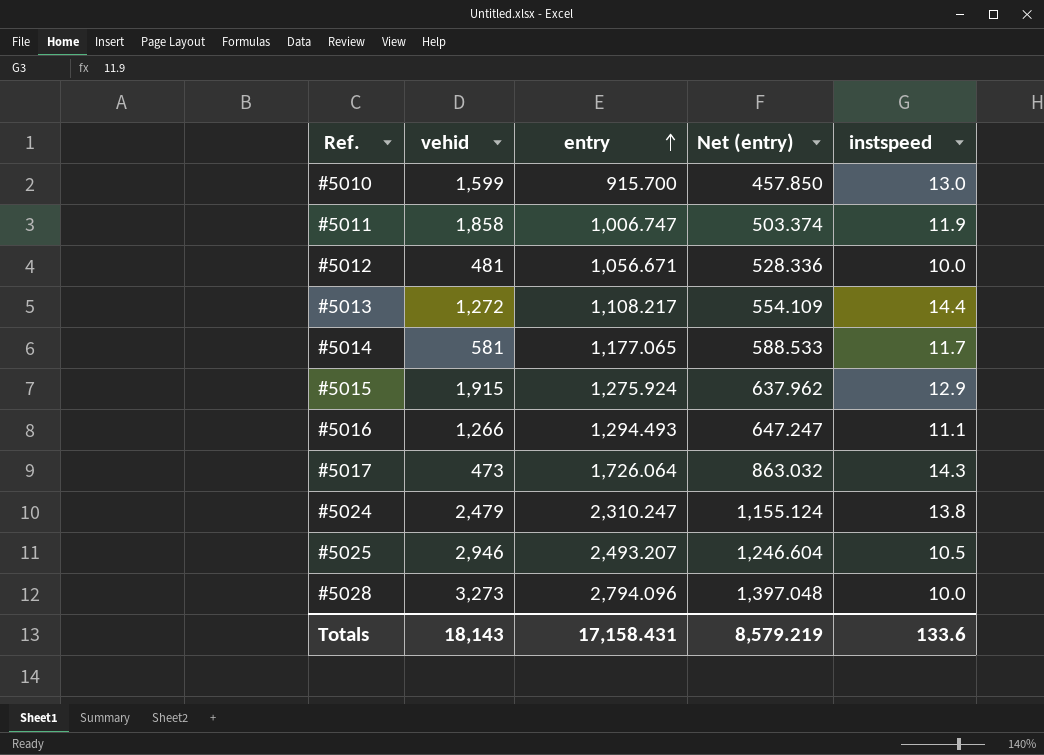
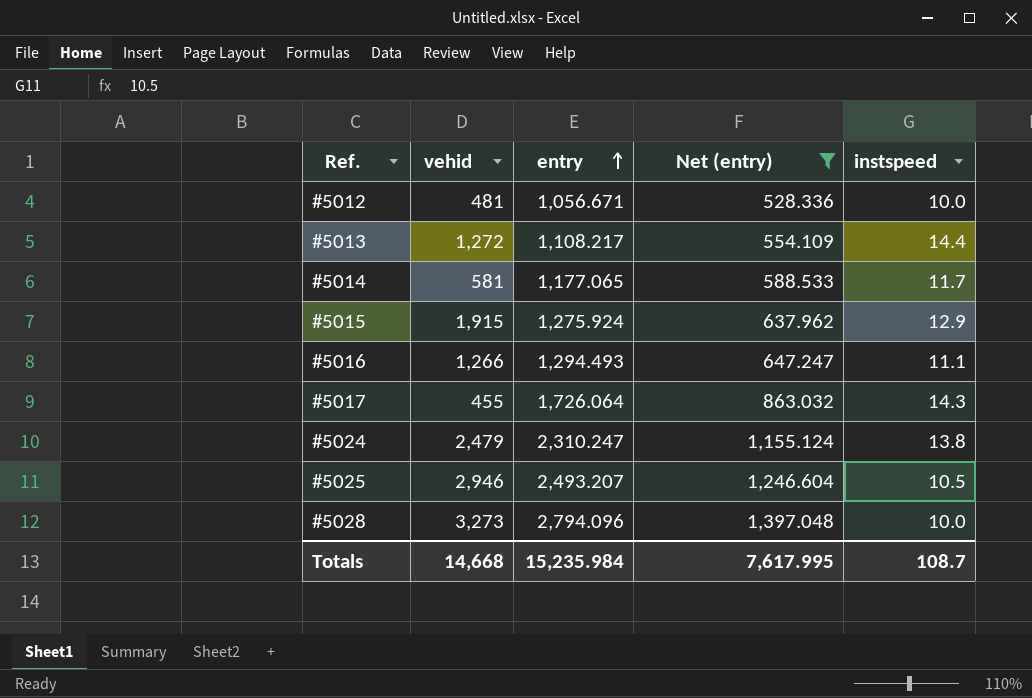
filter: none -> Net (entry) >= 528.336
#5017 | vehid: 473 -> 455
Totals | vehid: 18,143 -> 14,668
Totals | entry: 17,158.431 -> 15,235.984
Totals | Net (entry): 8,579.219 -> 7,617.995
Totals | instspeed: 133.6 -> 108.7

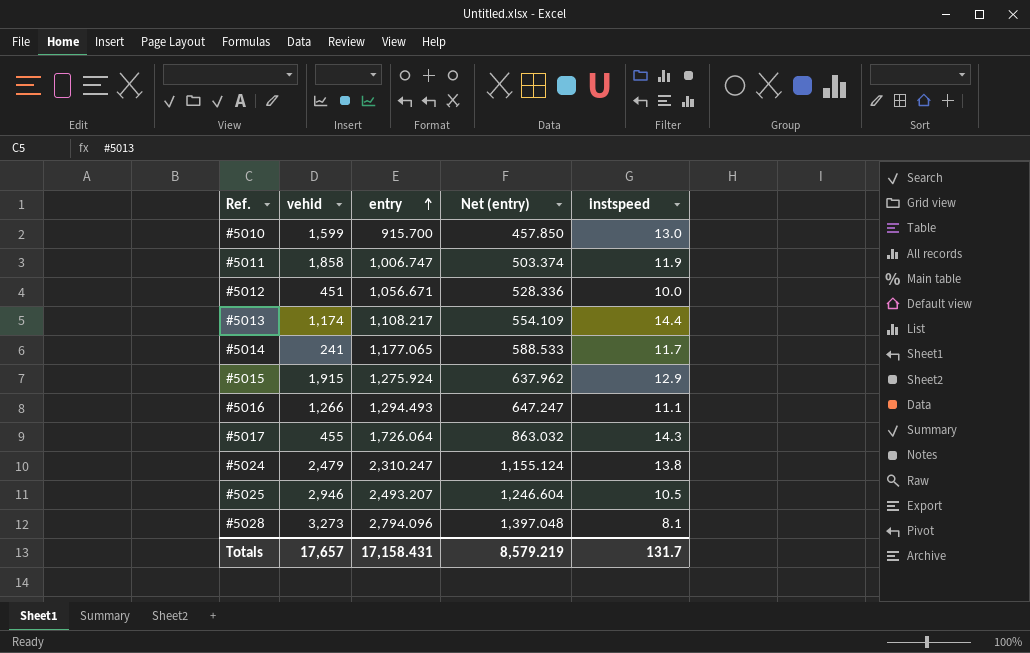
filter: Net (entry) >= 528.336 -> none
#5012 | vehid: 481 -> 451
#5013 | vehid: 1,272 -> 1,174
#5014 | vehid: 581 -> 241
#5028 | instspeed: 10.0 -> 8.1
Totals | vehid: 14,668 -> 17,657
Totals | entry: 15,235.984 -> 17,158.431
Totals | Net (entry): 7,617.995 -> 8,579.219
Totals | instspeed: 108.7 -> 131.7

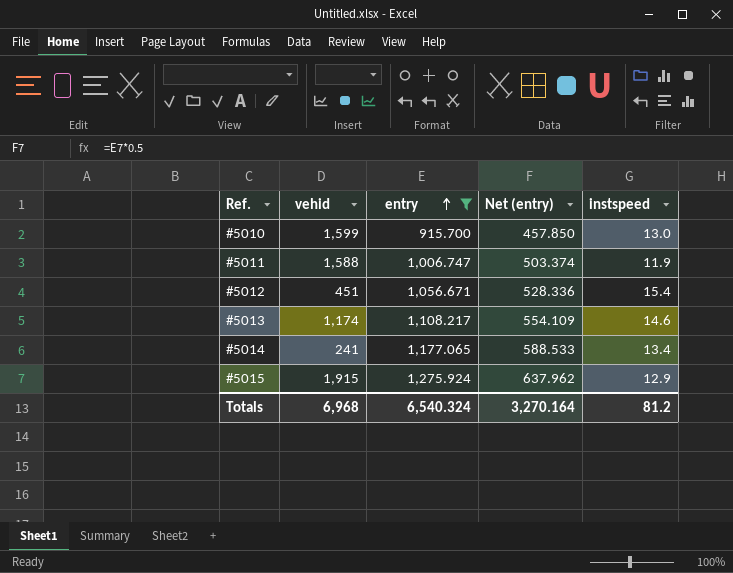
filter: none -> entry <= 1,275.924
#5011 | vehid: 1,858 -> 1,588
#5012 | instspeed: 10.0 -> 15.4
#5013 | instspeed: 14.4 -> 14.6
#5014 | instspeed: 11.7 -> 13.4
Totals | vehid: 17,657 -> 6,968
Totals | entry: 17,158.431 -> 6,540.324
Totals | Net (entry): 8,579.219 -> 3,270.164
Totals | instspeed: 131.7 -> 81.2

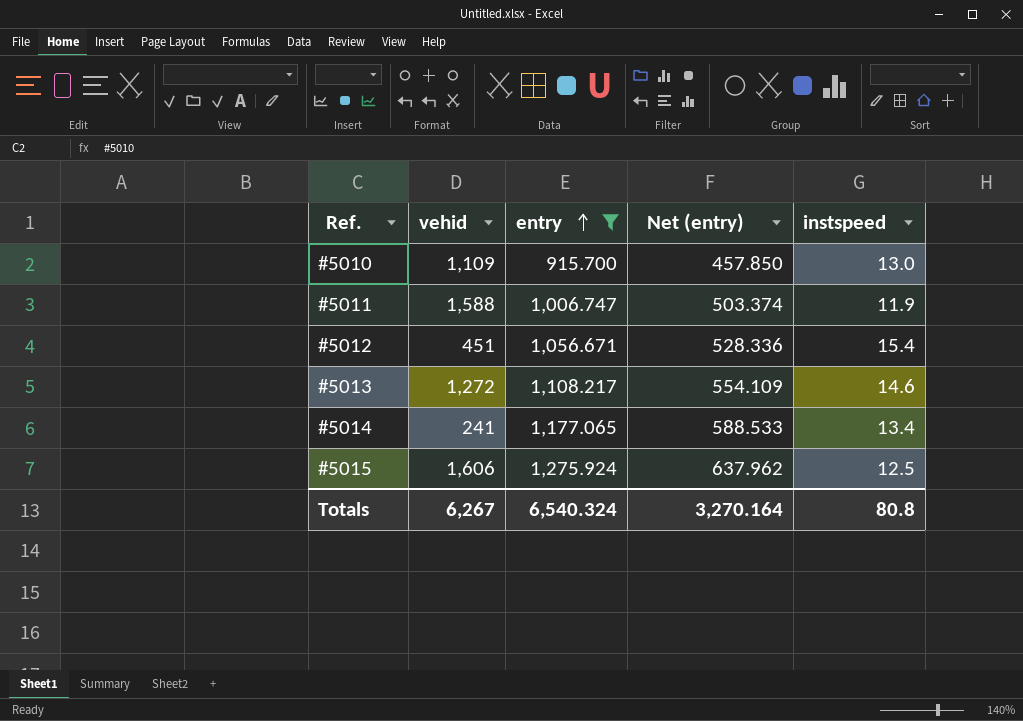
#5010 | vehid: 1,599 -> 1,109
#5013 | vehid: 1,174 -> 1,272
#5015 | vehid: 1,915 -> 1,606
#5015 | instspeed: 12.9 -> 12.5
Totals | vehid: 6,968 -> 6,267
Totals | instspeed: 81.2 -> 80.8

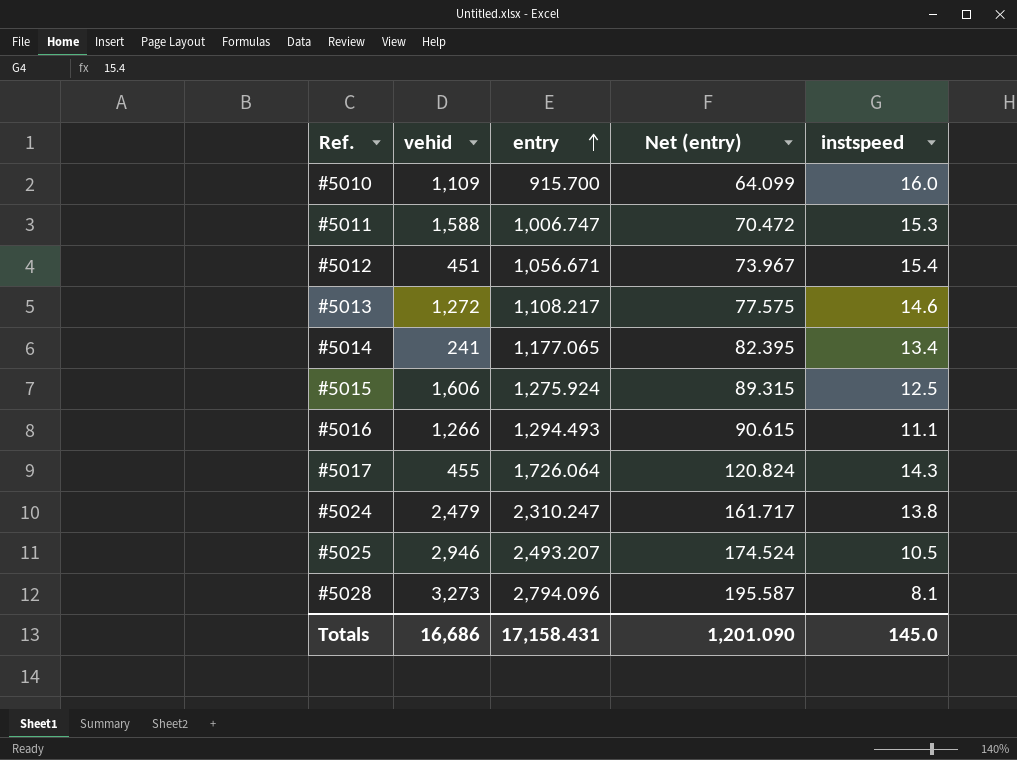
filter: entry <= 1,275.924 -> none
column Net (entry) | formula: [entry] * 0.5 -> [entry] * 0.07
#5010 | instspeed: 13.0 -> 16.0
#5011 | instspeed: 11.9 -> 15.3
Totals | vehid: 6,267 -> 16,686
Totals | entry: 6,540.324 -> 17,158.431
Totals | Net (entry): 3,270.164 -> 1,201.090
Totals | instspeed: 80.8 -> 145.0

